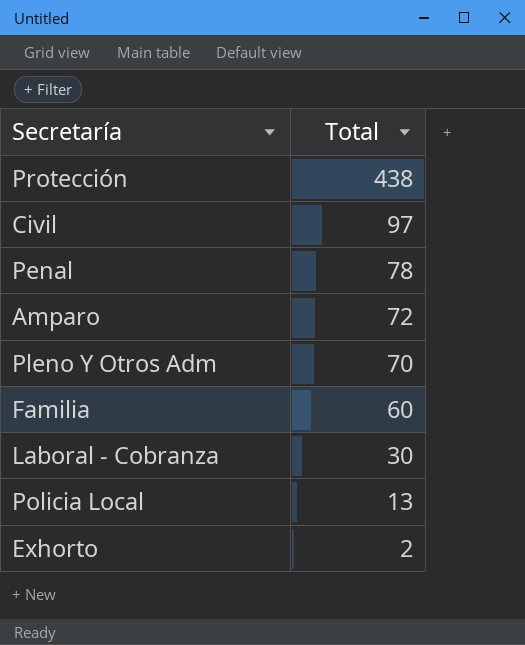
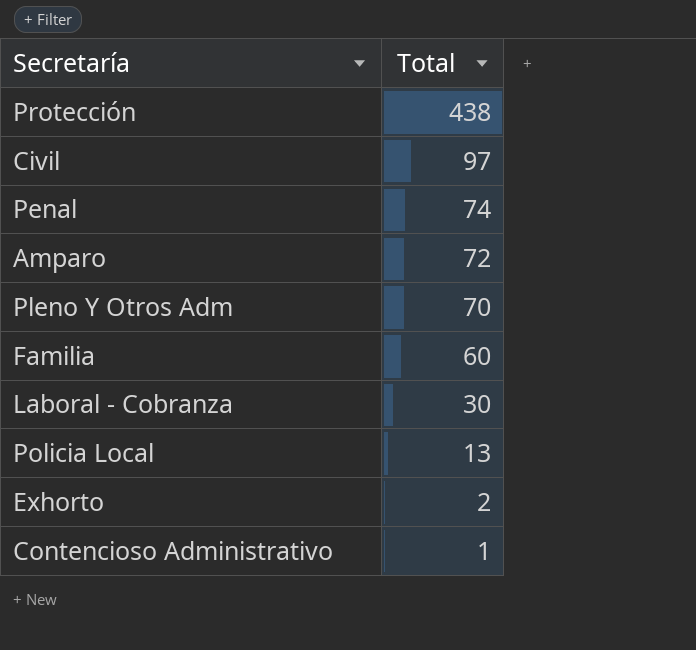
Penal | Total: 78 -> 74
row Contencioso Administrativo: none -> 1

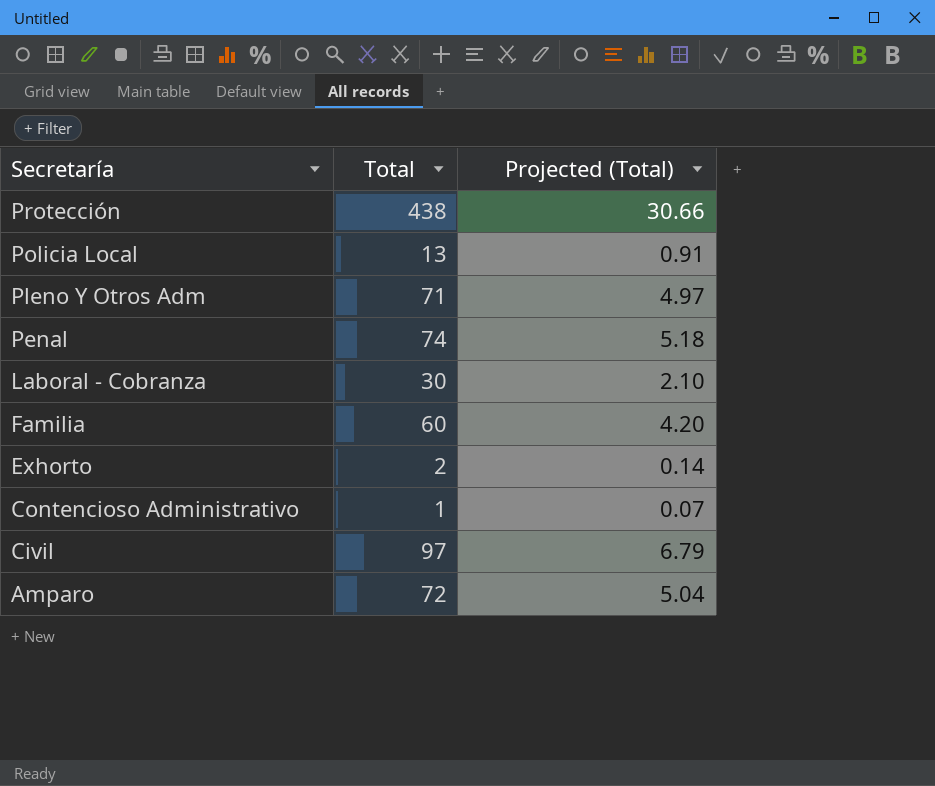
row order: Total descending -> Secretaría descending
column Projected (Total) | formula: none -> [Total] * 0.07
Pleno Y Otros Adm | Total: 70 -> 71

